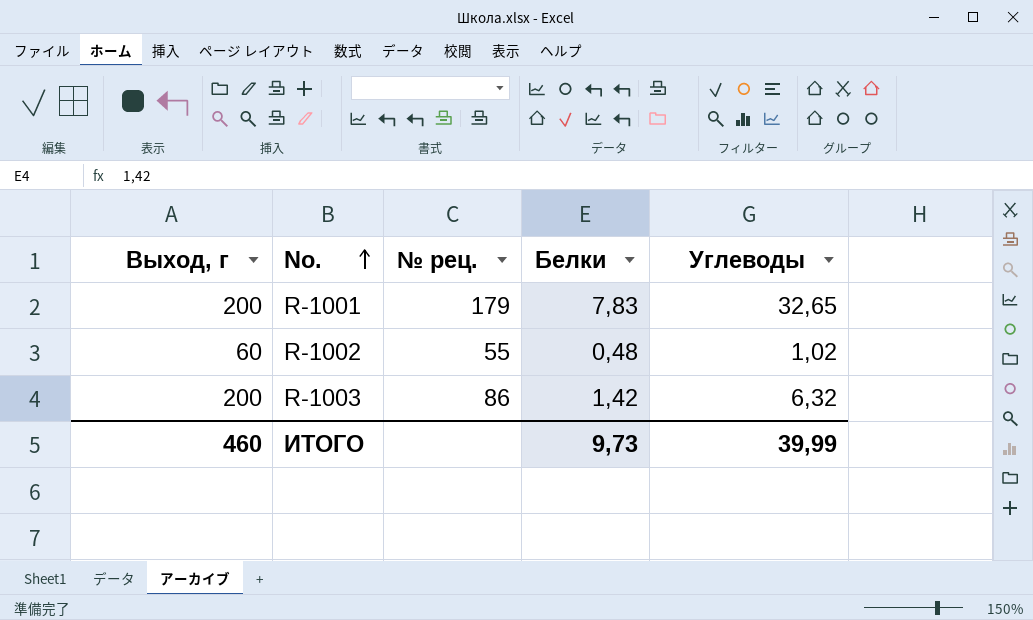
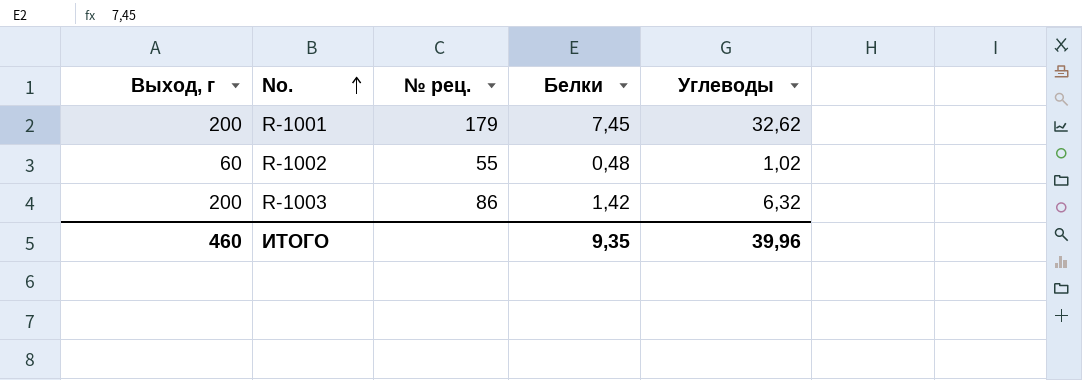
R-1001 | Белки: 7,83 -> 7,45
R-1001 | Углеводы: 32,65 -> 32,62
ИТОГО | Белки: 9,73 -> 9,35
ИТОГО | Углеводы: 39,99 -> 39,96

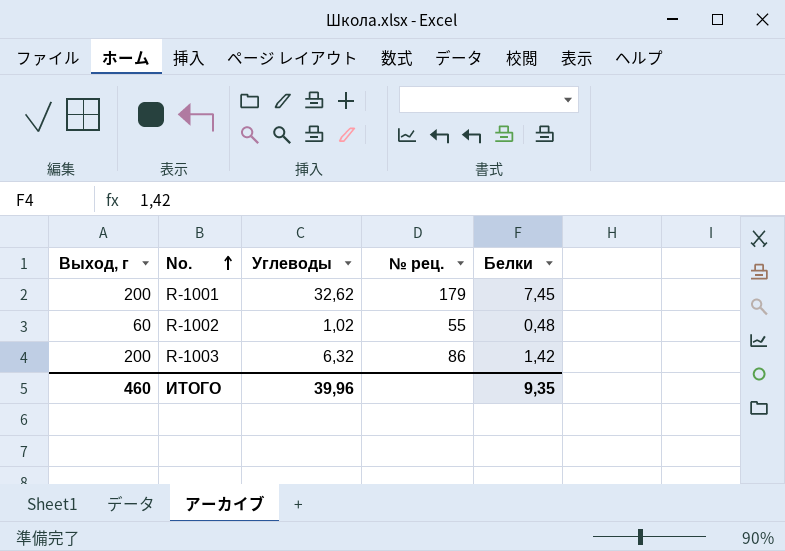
column Углеводы | position: 5 -> 3

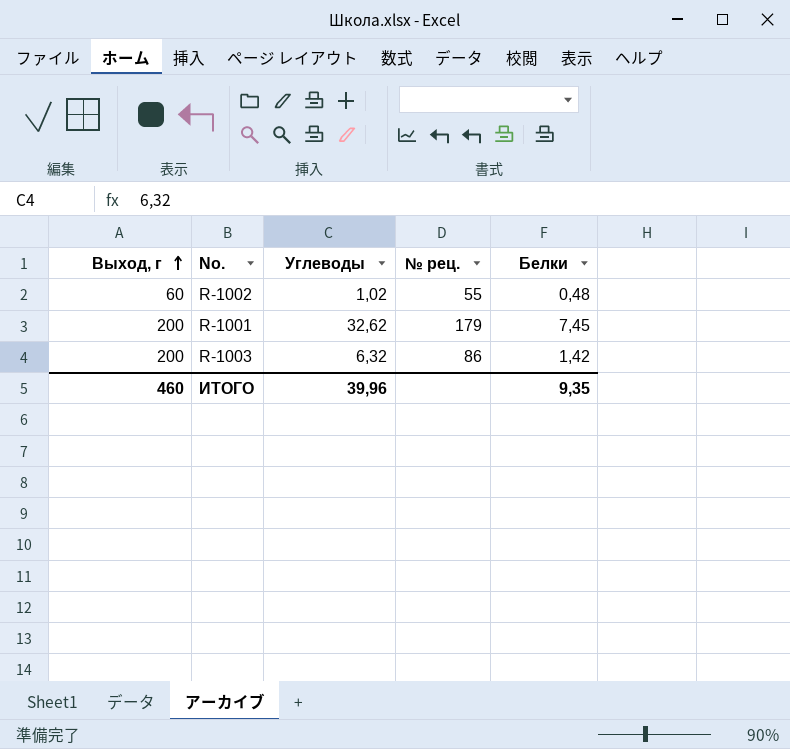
row order: No. ascending -> Выход, г ascending

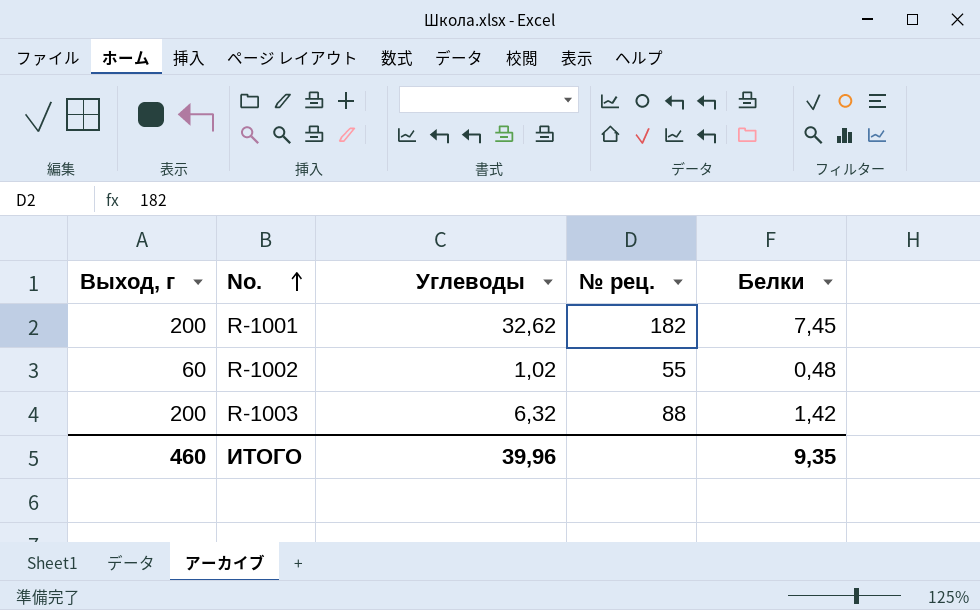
row order: Выход, г ascending -> No. ascending
R-1001 | № рец.: 179 -> 182
R-1003 | № рец.: 86 -> 88

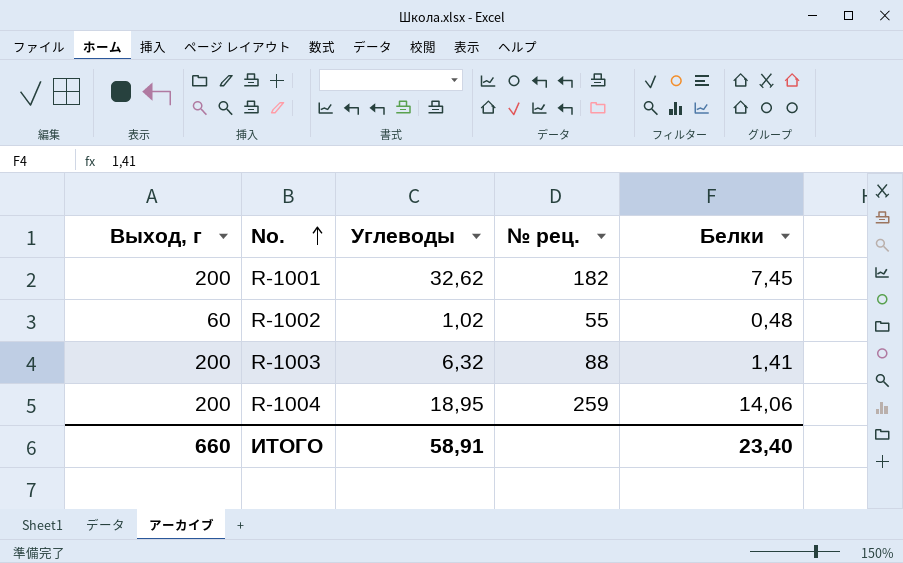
R-1003 | Белки: 1,42 -> 1,41
row R-1004: none -> 200 | 18,95 | 259 | 14,06
ИТОГО | Выход, г: 460 -> 660
ИТОГО | Углеводы: 39,96 -> 58,91
ИТОГО | Белки: 9,35 -> 23,40

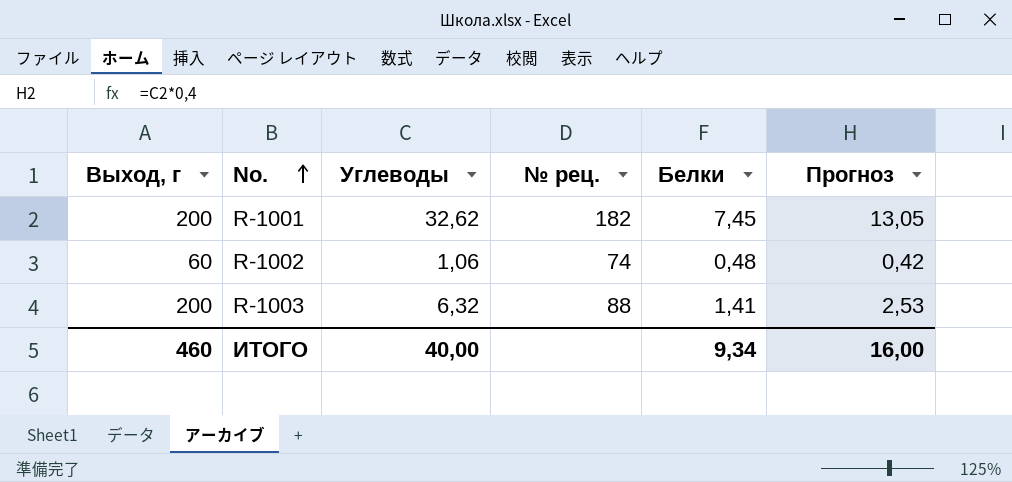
column Прогноз | formula: none -> [Углеводы] * 0,4
row R-1004: 200 | 18,95 | 259 | 14,06 -> none
R-1002 | Углеводы: 1,02 -> 1,06
R-1002 | № рец.: 55 -> 74
ИТОГО | Выход, г: 660 -> 460
ИТОГО | Углеводы: 58,91 -> 40,00
ИТОГО | Белки: 23,40 -> 9,34

